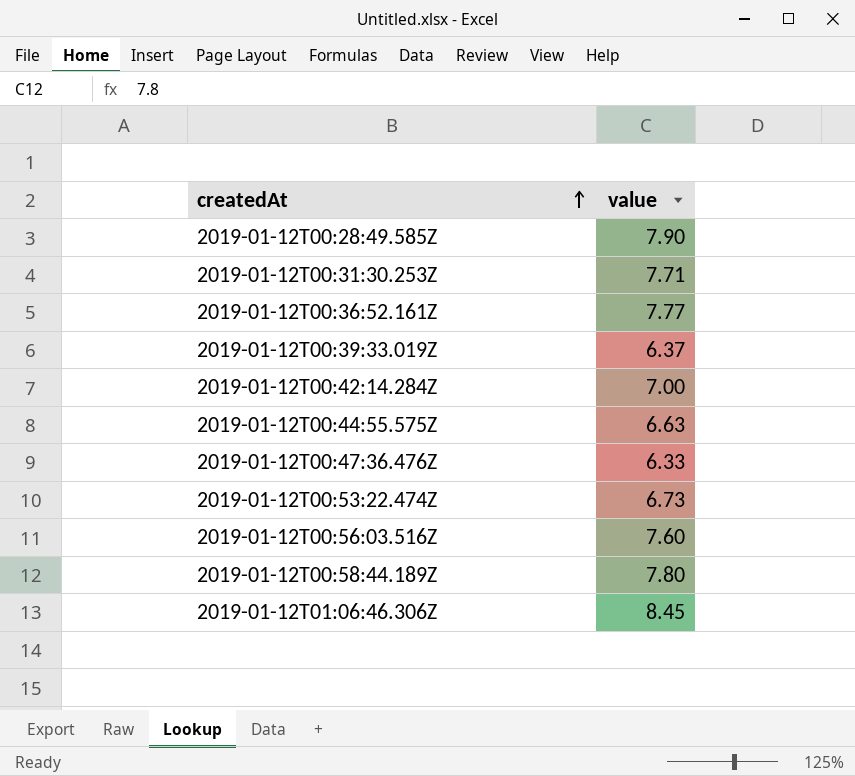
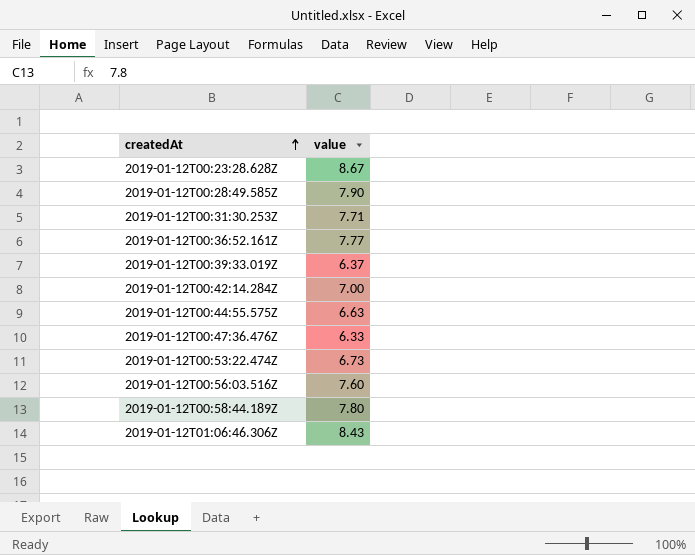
row 2019-01-12T00:23:28.628Z: none -> 8.67
2019-01-12T01:06:46.306Z | value: 8.45 -> 8.43

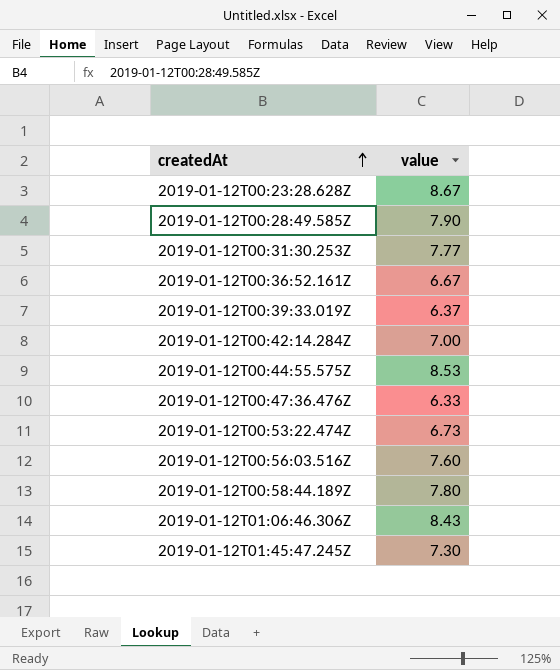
2019-01-12T00:31:30.253Z | value: 7.71 -> 7.77
2019-01-12T00:36:52.161Z | value: 7.77 -> 6.67
2019-01-12T00:44:55.575Z | value: 6.63 -> 8.53
row 2019-01-12T01:45:47.245Z: none -> 7.30

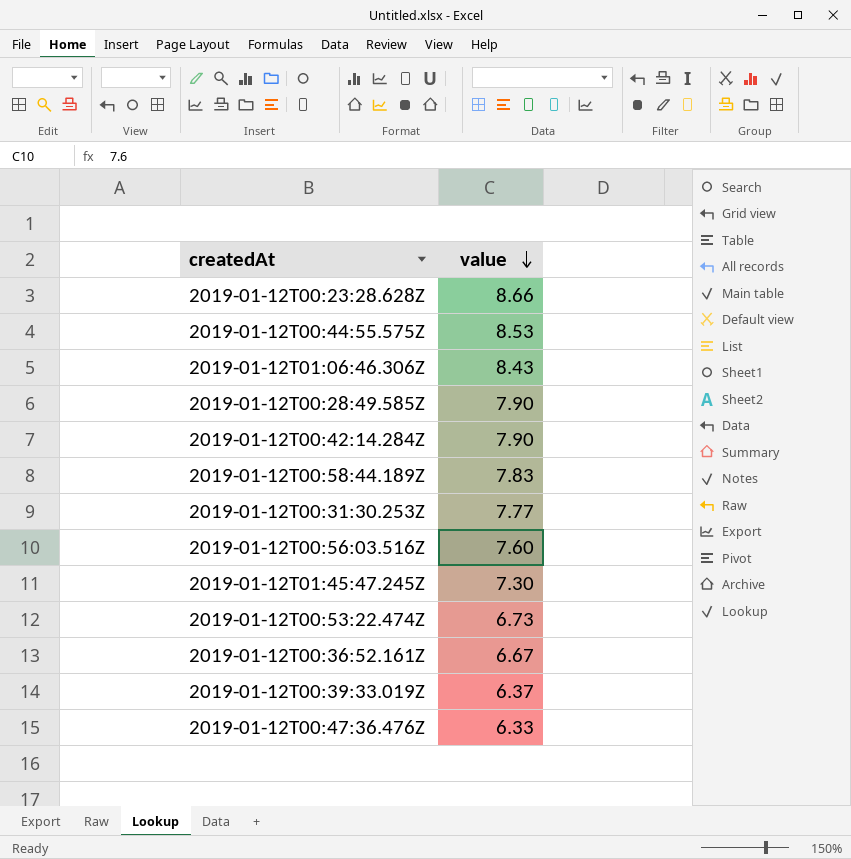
row order: createdAt ascending -> value descending
2019-01-12T00:23:28.628Z | value: 8.67 -> 8.66
2019-01-12T00:42:14.284Z | value: 7.00 -> 7.90
2019-01-12T00:58:44.189Z | value: 7.80 -> 7.83

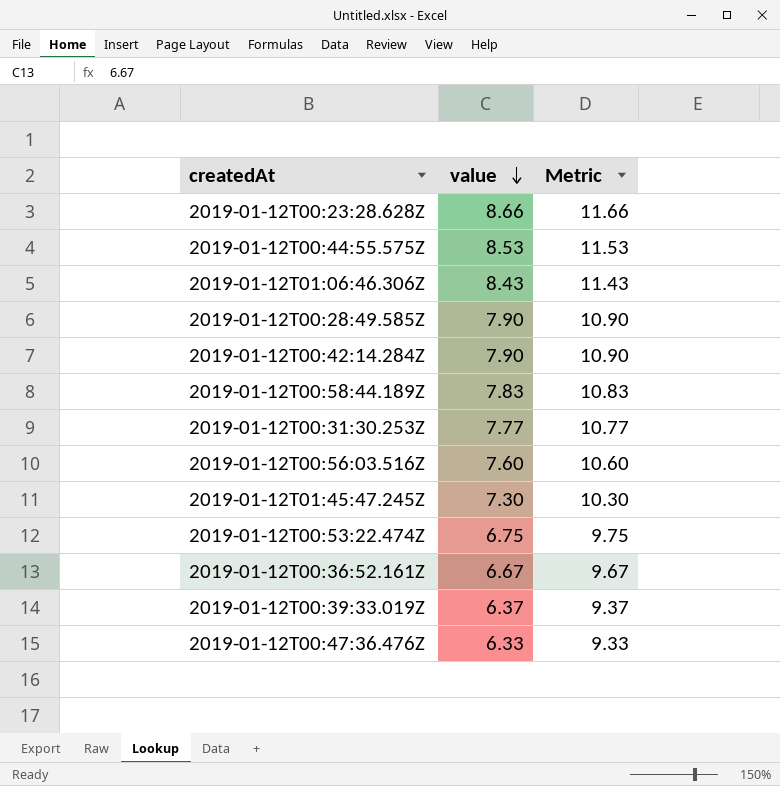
column Metric | formula: none -> [value] + 3
2019-01-12T00:53:22.474Z | value: 6.73 -> 6.75

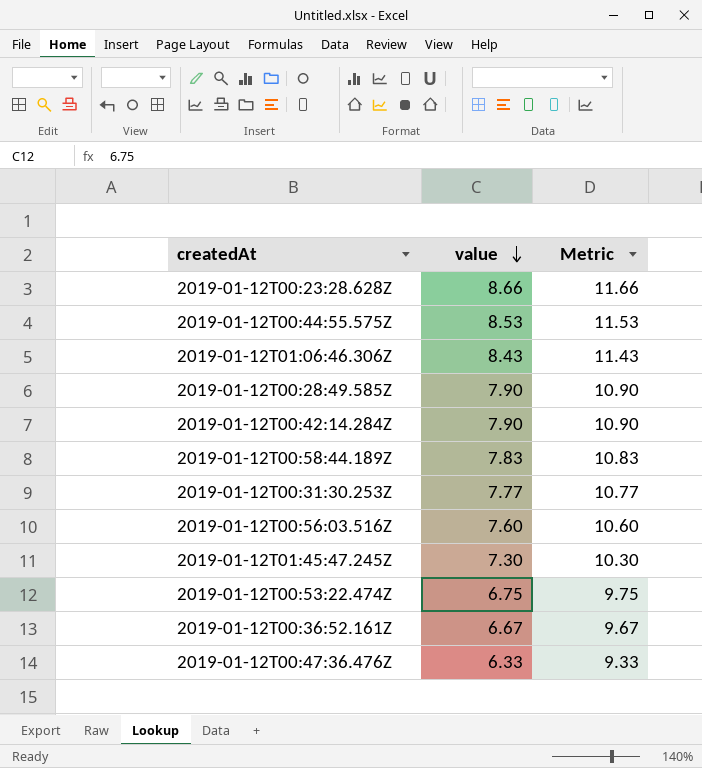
row 2019-01-12T00:39:33.019Z: 6.37 | 9.37 -> none

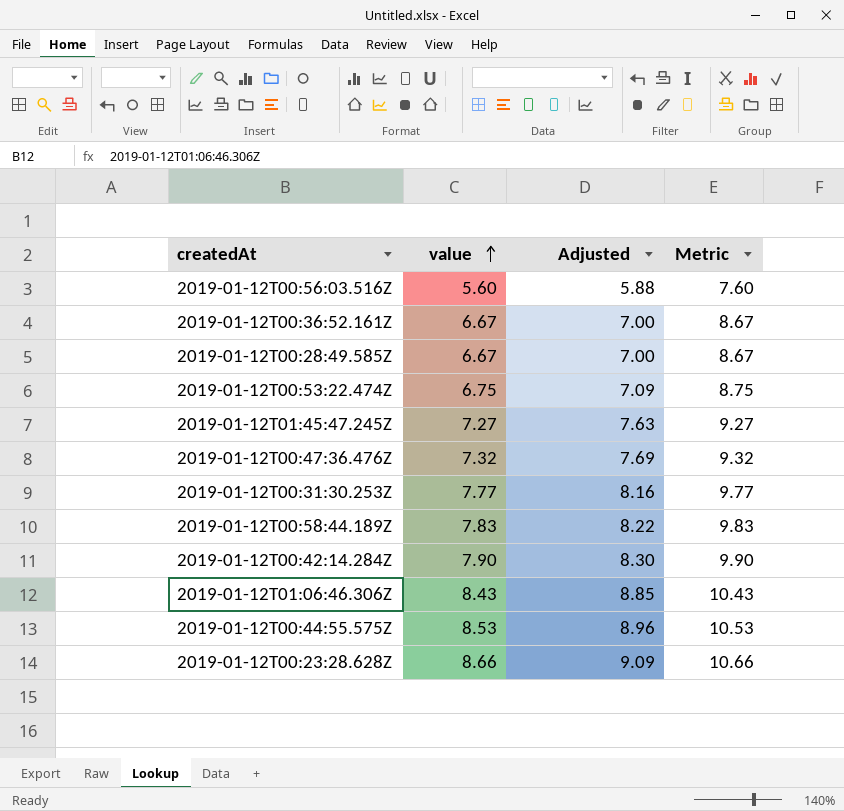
row order: value descending -> value ascending
column Adjusted | formula: none -> [value] * 1.05
column Metric | formula: [value] + 3 -> [value] + 2
2019-01-12T00:56:03.516Z | value: 7.60 -> 5.60
2019-01-12T00:28:49.585Z | value: 7.90 -> 6.67
2019-01-12T01:45:47.245Z | value: 7.30 -> 7.27
2019-01-12T00:47:36.476Z | value: 6.33 -> 7.32

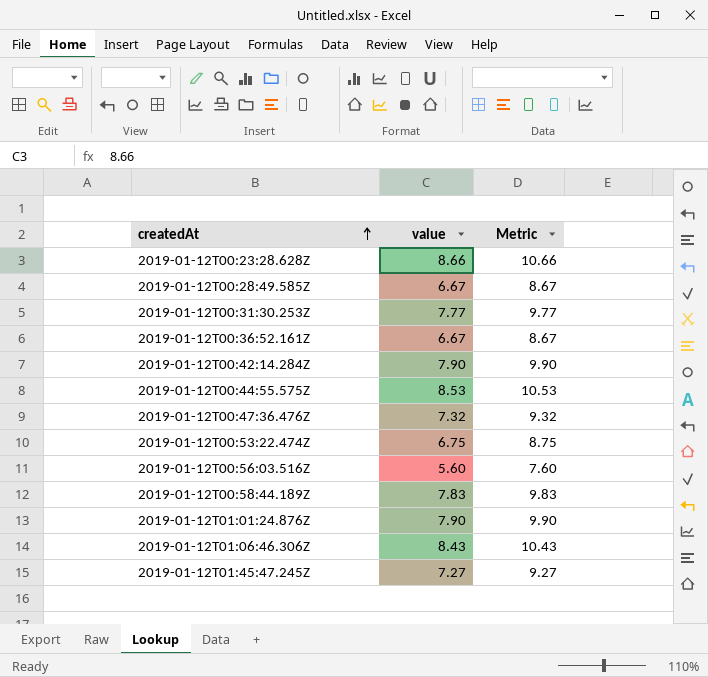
row order: value ascending -> createdAt ascending
column Adjusted | formula: [value] * 1.05 -> none
row 2019-01-12T01:01:24.876Z: none -> 7.90 | 9.90

